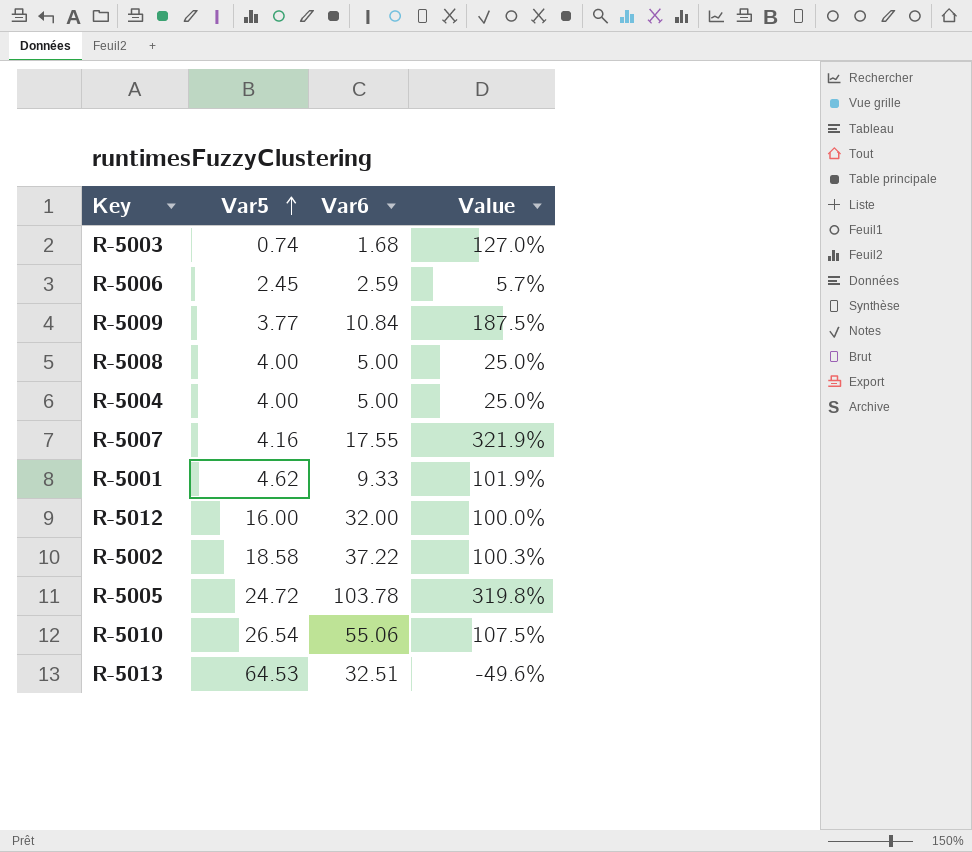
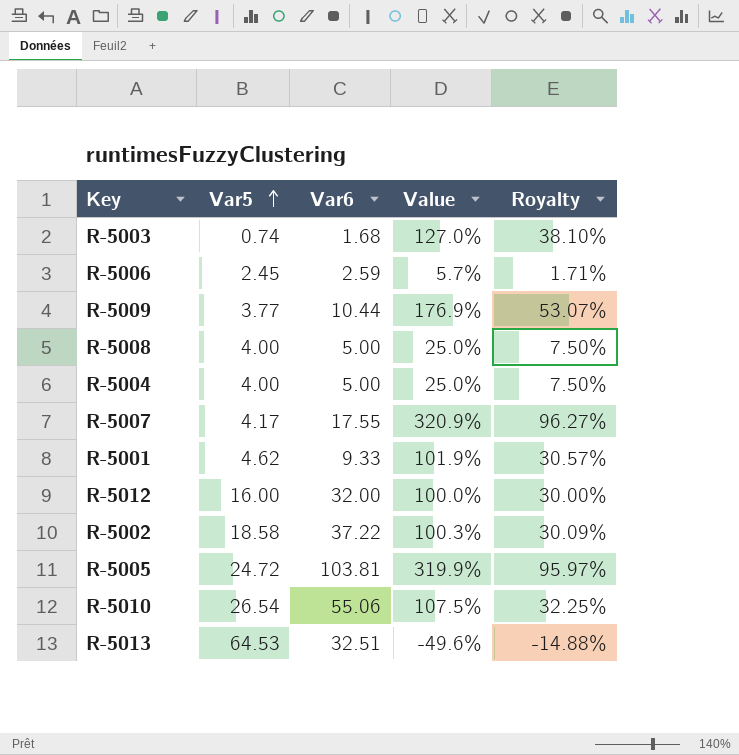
column Royalty | formula: none -> [Value] * 0.3
R-5009 | Var6: 10.84 -> 10.44
R-5009 | Value: 187.5% -> 176.9%
R-5007 | Var5: 4.16 -> 4.17
R-5007 | Value: 321.9% -> 320.9%
R-5005 | Var6: 103.78 -> 103.81
R-5005 | Value: 319.8% -> 319.9%

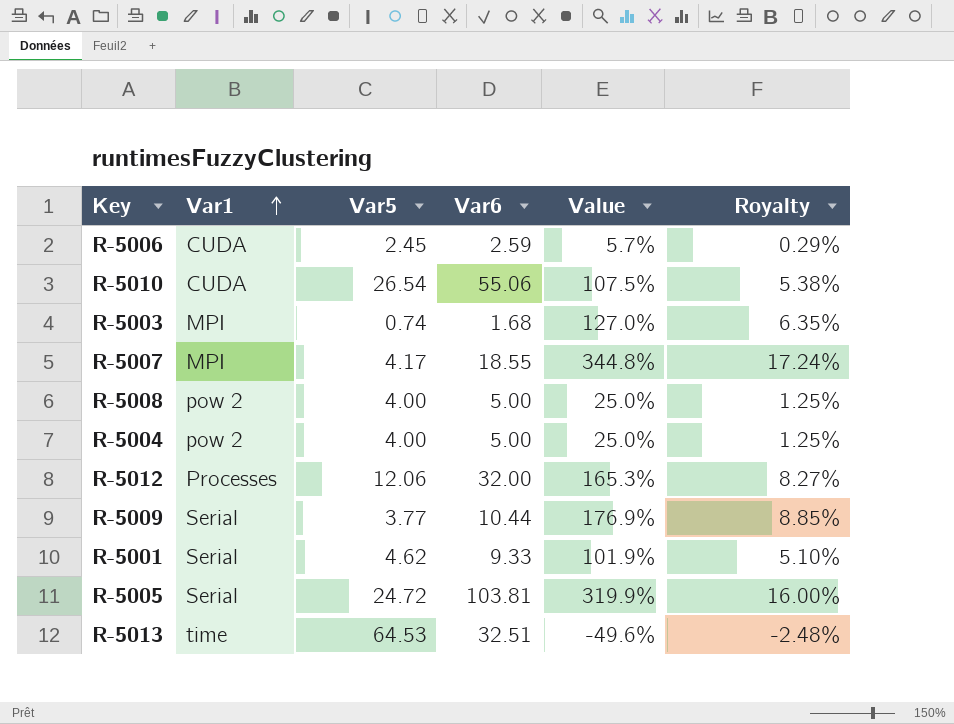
row order: Var5 ascending -> Var1 ascending
column Var1 | position: none -> 2
column Royalty | formula: [Value] * 0.3 -> [Value] * 0.05
row R-5002: 18.58 | 37.22 | 100.3% | 30.09% -> none
R-5007 | Var6: 17.55 -> 18.55
R-5007 | Value: 320.9% -> 344.8%
R-5012 | Var5: 16.00 -> 12.06
R-5012 | Value: 100.0% -> 165.3%

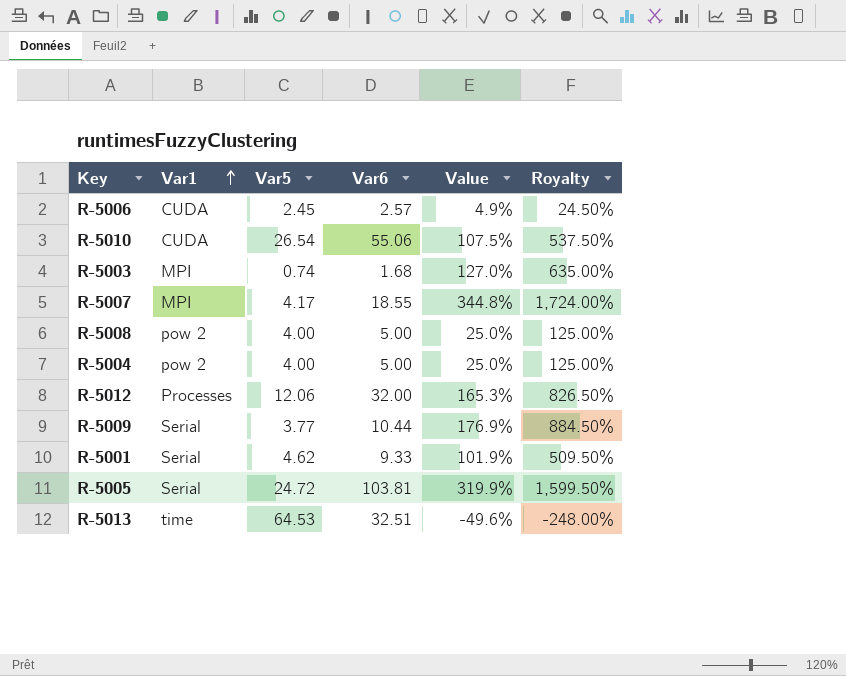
column Royalty | formula: [Value] * 0.05 -> [Value] * 5
R-5006 | Var6: 2.59 -> 2.57
R-5006 | Value: 5.7% -> 4.9%

